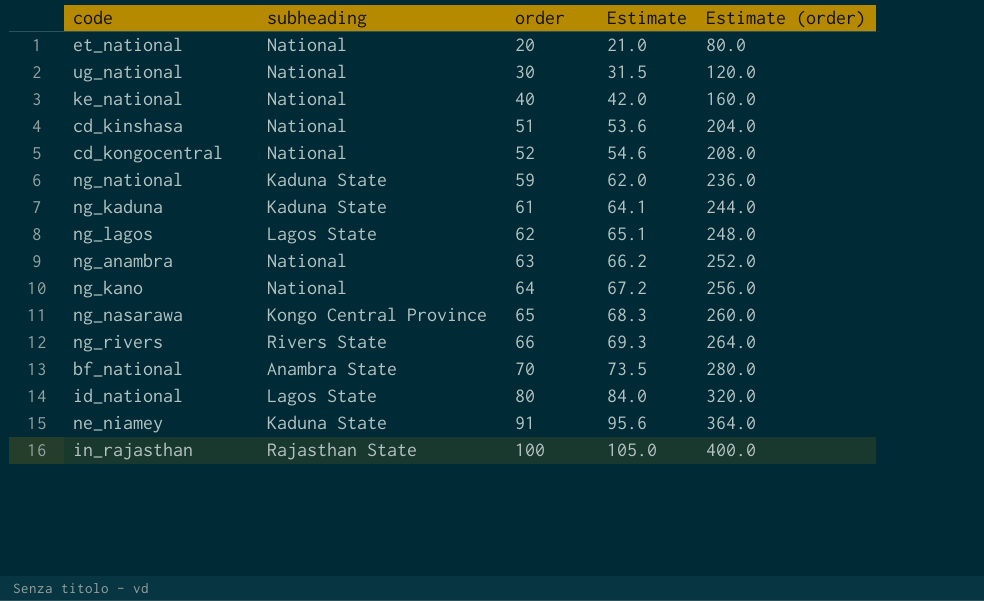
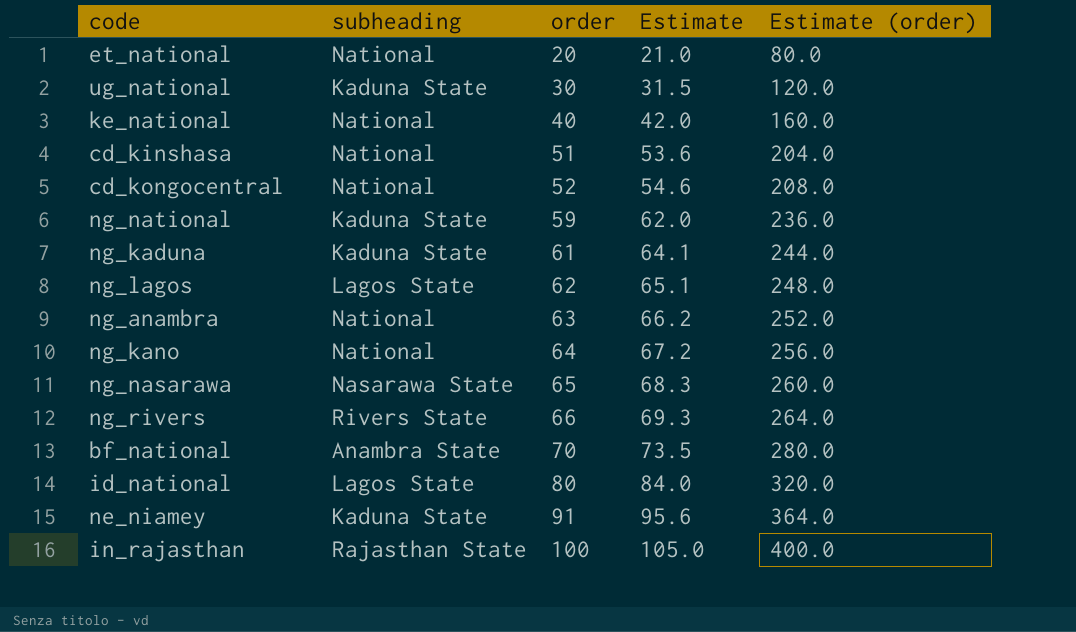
ug_national | subheading: National -> Kaduna State
ng_nasarawa | subheading: Kongo Central Province -> Nasarawa State

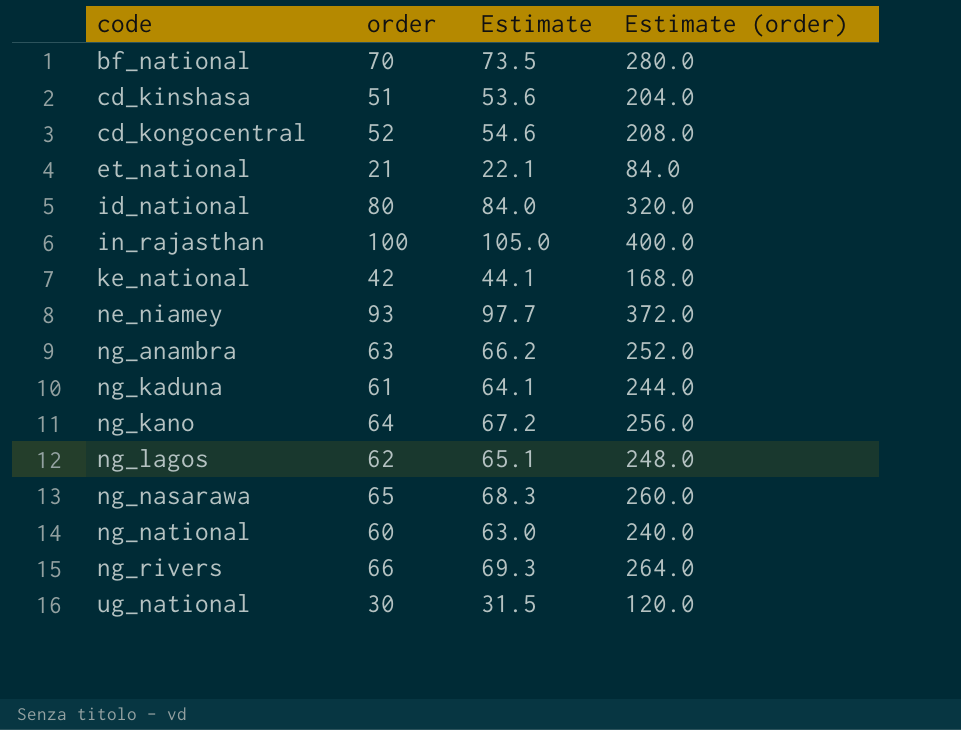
row order: order ascending -> code ascending
column subheading | position: 2 -> none
et_national | order: 20 -> 21
et_national | Estimate: 21.0 -> 22.1
et_national | Estimate (order): 80.0 -> 84.0
ke_national | order: 40 -> 42
ke_national | Estimate: 42.0 -> 44.1
ke_national | Estimate (order): 160.0 -> 168.0
ne_niamey | order: 91 -> 93
ne_niamey | Estimate: 95.6 -> 97.7
ne_niamey | Estimate (order): 364.0 -> 372.0
ng_national | order: 59 -> 60
ng_national | Estimate: 62.0 -> 63.0
ng_national | Estimate (order): 236.0 -> 240.0

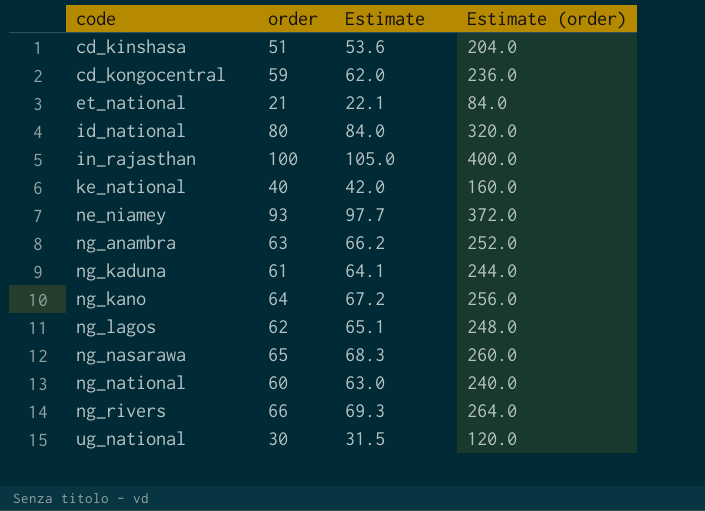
row bf_national: 70 | 73.5 | 280.0 -> none
cd_kongocentral | order: 52 -> 59
cd_kongocentral | Estimate: 54.6 -> 62.0
cd_kongocentral | Estimate (order): 208.0 -> 236.0
ke_national | order: 42 -> 40
ke_national | Estimate: 44.1 -> 42.0
ke_national | Estimate (order): 168.0 -> 160.0

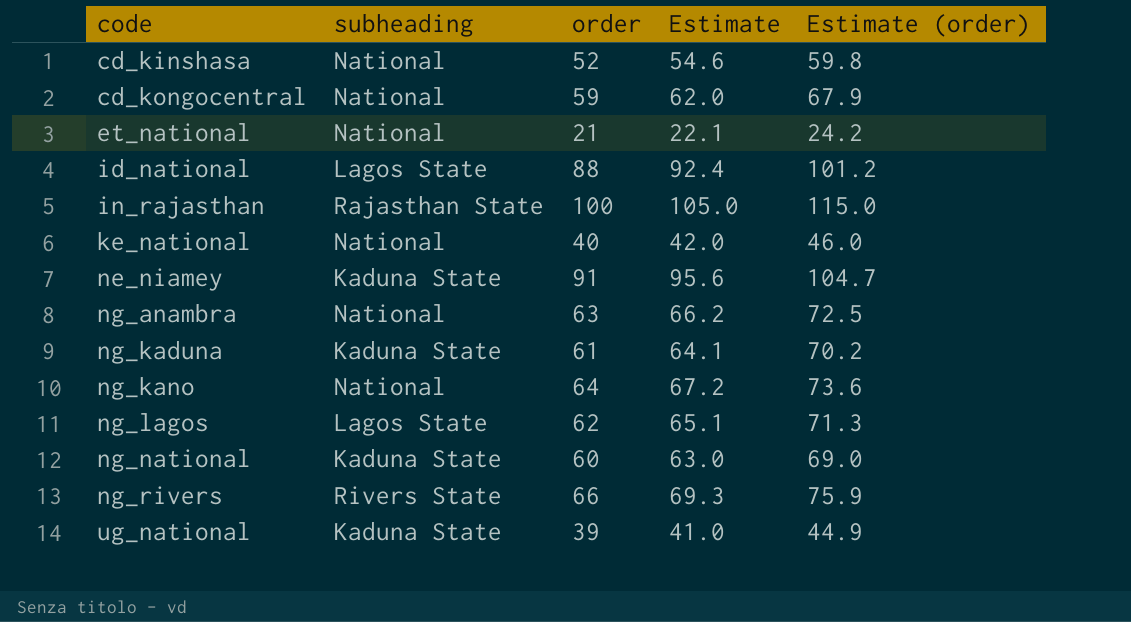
column subheading | position: none -> 2
column Estimate (order) | formula: [order] * 4 -> [order] * 1.15
row ng_nasarawa: 65 | 68.3 | 260.0 -> none
cd_kinshasa | order: 51 -> 52
cd_kinshasa | Estimate: 53.6 -> 54.6
id_national | order: 80 -> 88
id_national | Estimate: 84.0 -> 92.4
ne_niamey | order: 93 -> 91
ne_niamey | Estimate: 97.7 -> 95.6
ug_national | order: 30 -> 39
ug_national | Estimate: 31.5 -> 41.0

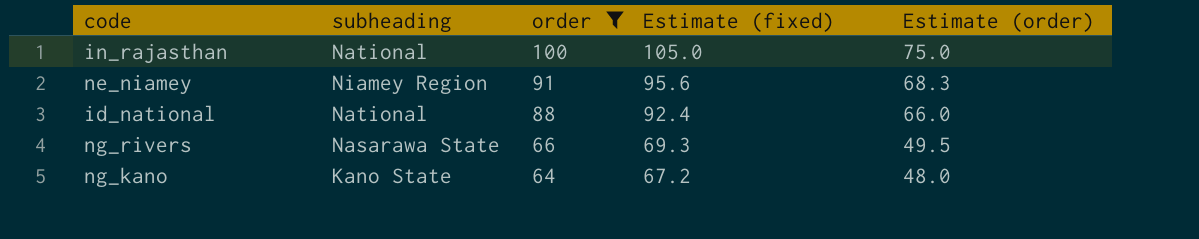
filter: none -> order >= 64
row order: code ascending -> order descending
column name: Estimate -> Estimate (fixed)
column Estimate (order) | formula: [order] * 1.15 -> [order] * 0.75
in_rajasthan | subheading: Rajasthan State -> National
ne_niamey | subheading: Kaduna State -> Niamey Region
id_national | subheading: Lagos State -> National
ng_rivers | subheading: Rivers State -> Nasarawa State
ng_kano | subheading: National -> Kano State

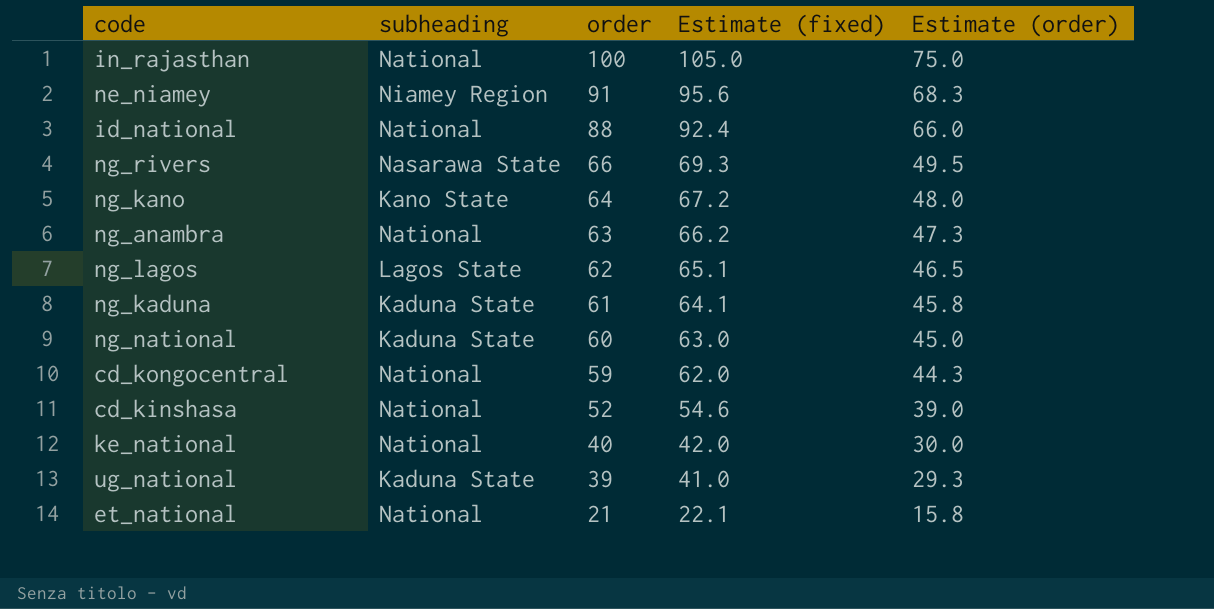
filter: order >= 64 -> none

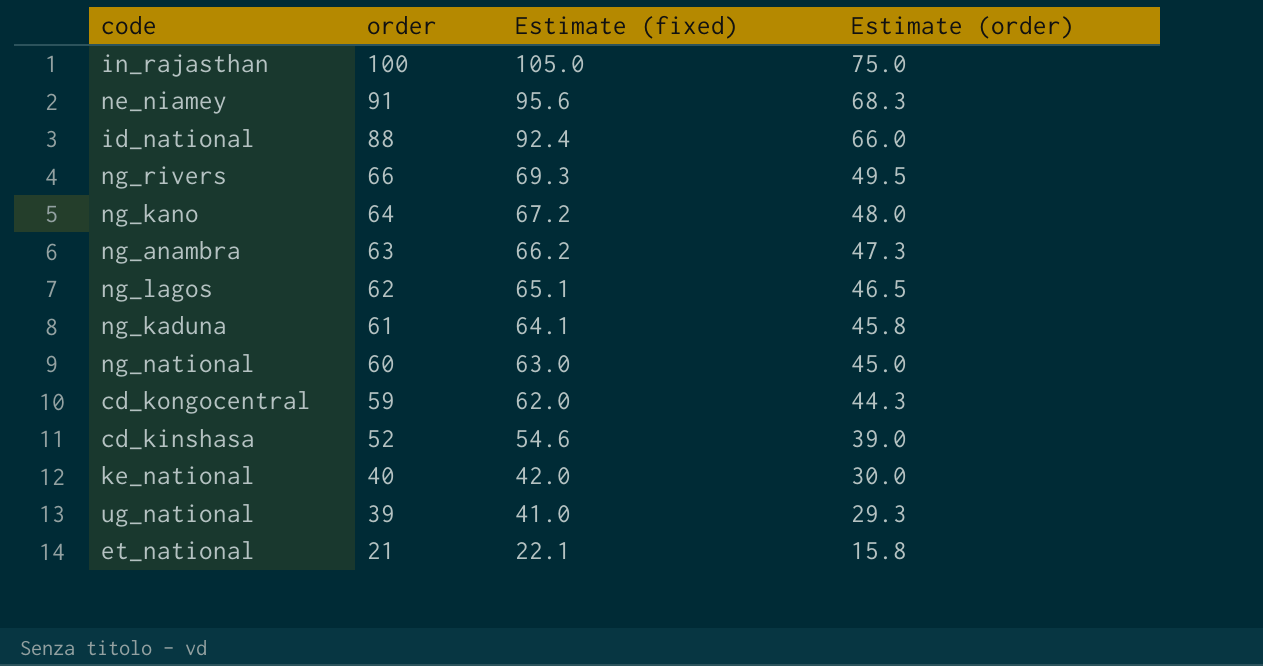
column subheading | position: 2 -> none

